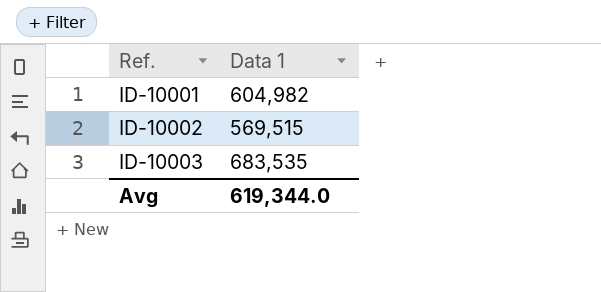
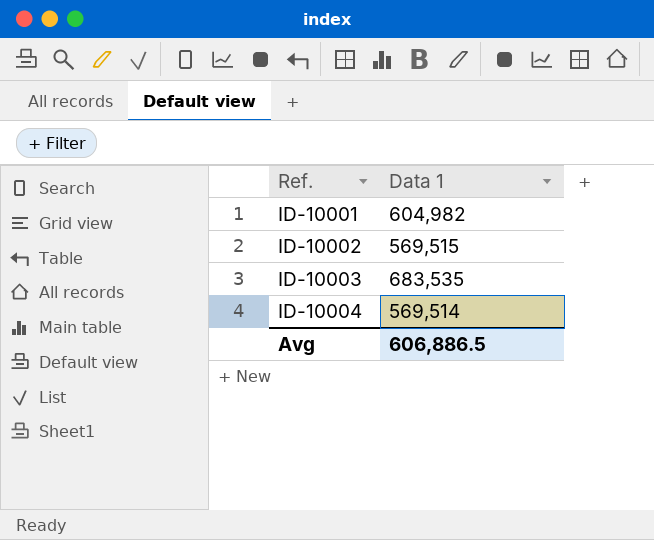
row ID-10004: none -> 569,514
Avg | Data 1: 619,344.0 -> 606,886.5

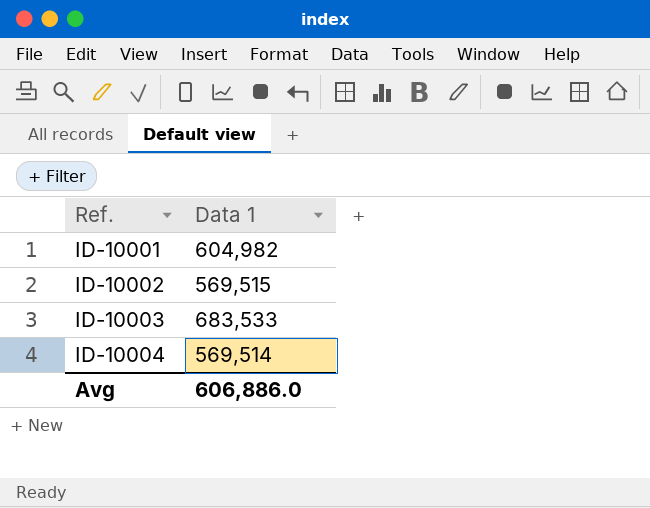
ID-10003 | Data 1: 683,535 -> 683,533
Avg | Data 1: 606,886.5 -> 606,886.0

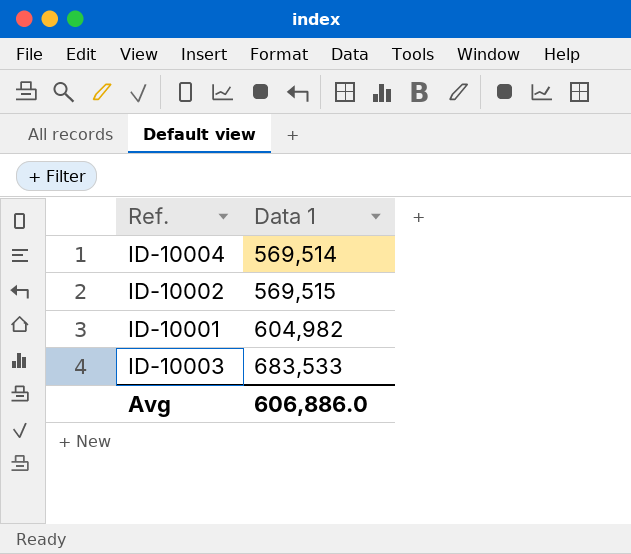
row order: Ref. ascending -> Data 1 ascending

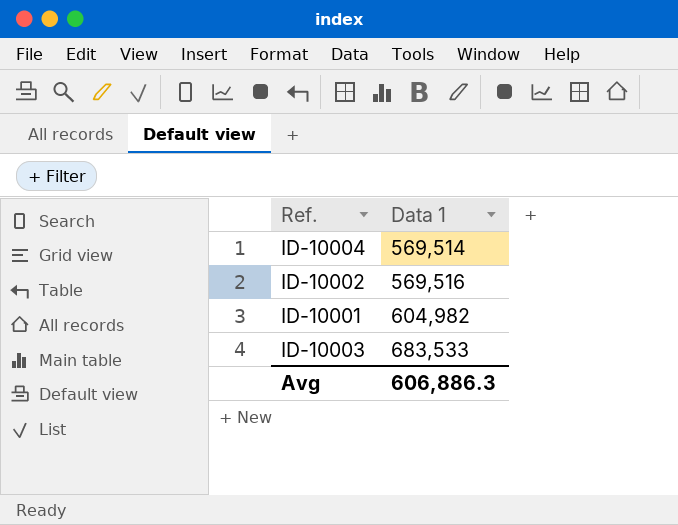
ID-10002 | Data 1: 569,515 -> 569,516
Avg | Data 1: 606,886.0 -> 606,886.3

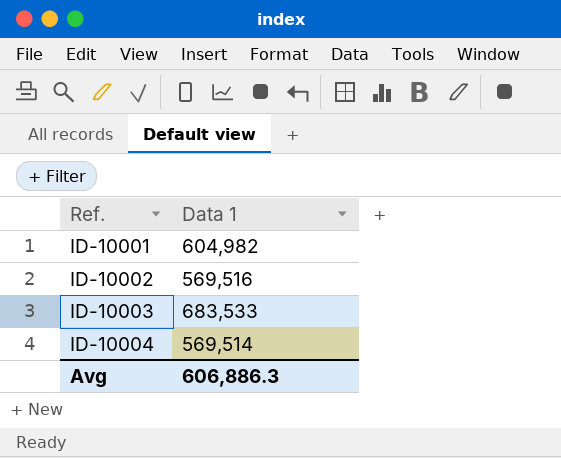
row order: Data 1 ascending -> Ref. ascending

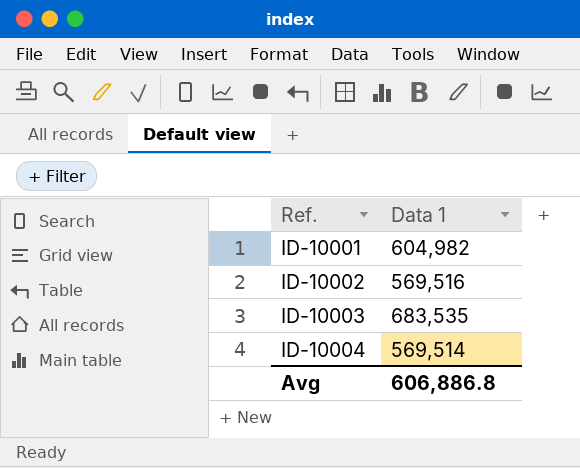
ID-10003 | Data 1: 683,533 -> 683,535
Avg | Data 1: 606,886.3 -> 606,886.8

